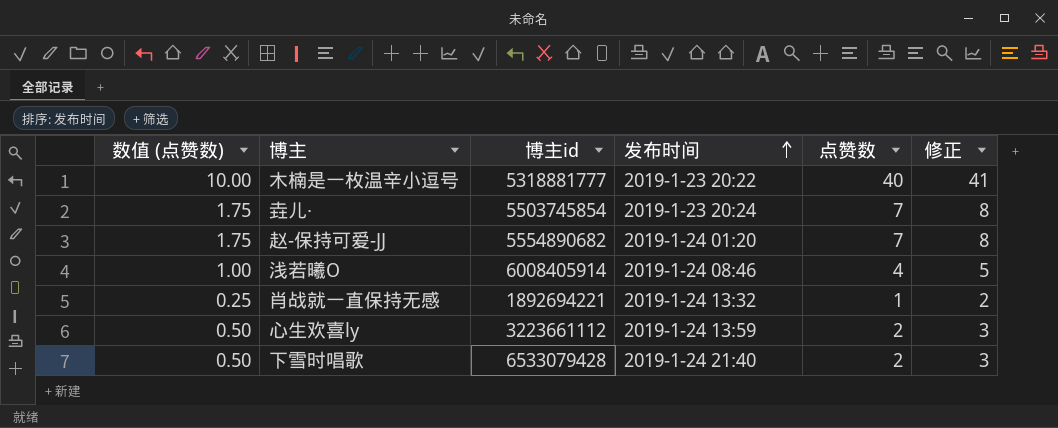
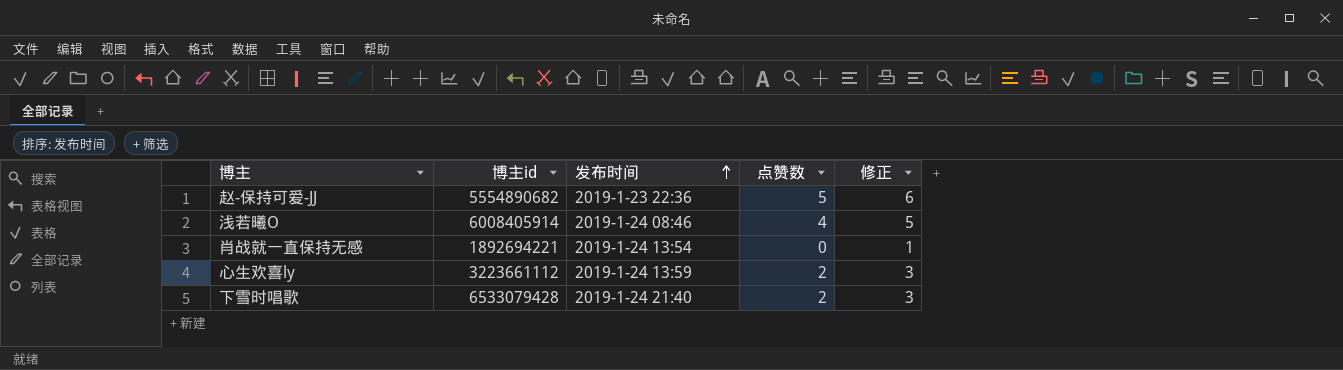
column 数值 (点赞数) | formula: [点赞数] * 0.25 -> none
row 木楠是一枚温辛小逗号: 10.00 | 5318881777 | 2019-1-23 20:22 | 40 | 41 -> none
row 垚儿·: 1.75 | 5503745854 | 2019-1-23 20:24 | 7 | 8 -> none
赵-保持可爱-JJ | 发布时间: 2019-1-24 01:20 -> 2019-1-23 22:36
赵-保持可爱-JJ | 点赞数: 7 -> 5
赵-保持可爱-JJ | 修正: 8 -> 6
肖战就一直保持无感 | 发布时间: 2019-1-24 13:32 -> 2019-1-24 13:54
肖战就一直保持无感 | 点赞数: 1 -> 0
肖战就一直保持无感 | 修正: 2 -> 1

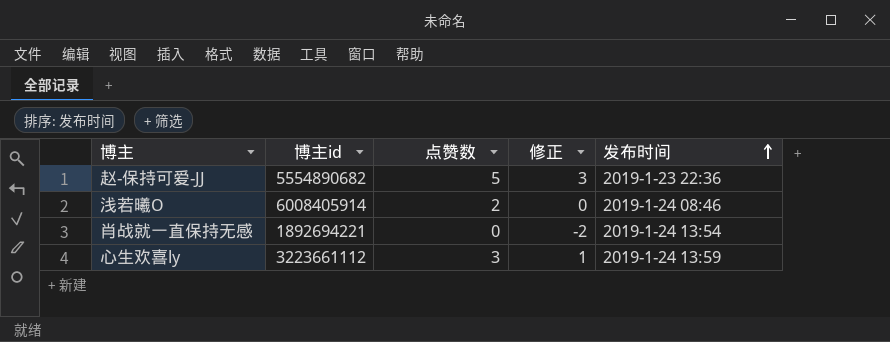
column 修正 | formula: [点赞数] + 1 -> [点赞数] - 2
column 发布时间 | position: 3 -> 5
row 下雪时唱歌: 6533079428 | 2019-1-24 21:40 | 2 | 3 -> none
浅若曦O | 点赞数: 4 -> 2
心生欢喜ly | 点赞数: 2 -> 3

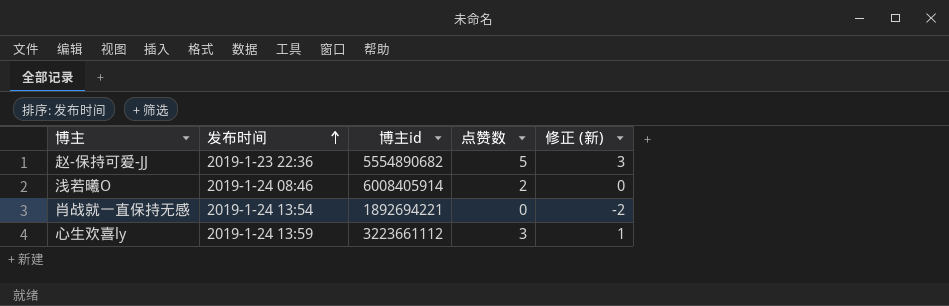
column 发布时间 | position: 5 -> 2
column name: 修正 -> 修正 (新)

